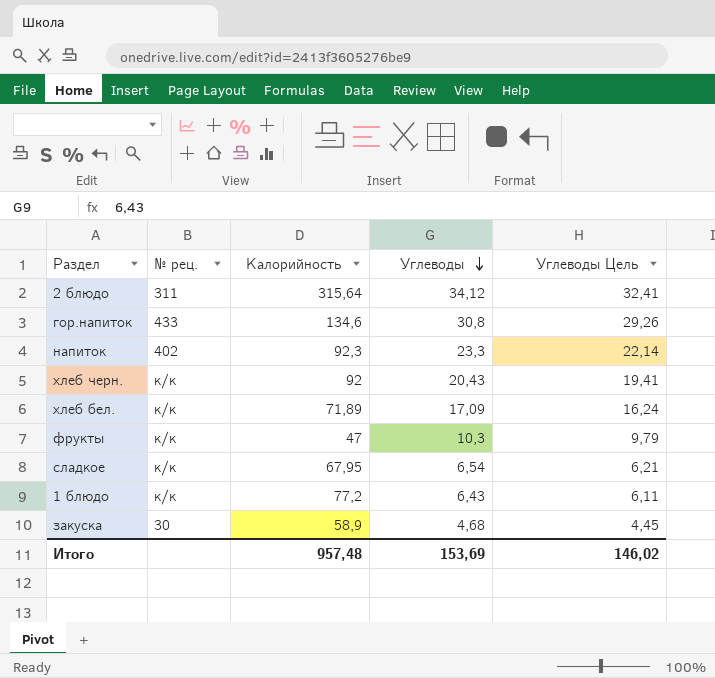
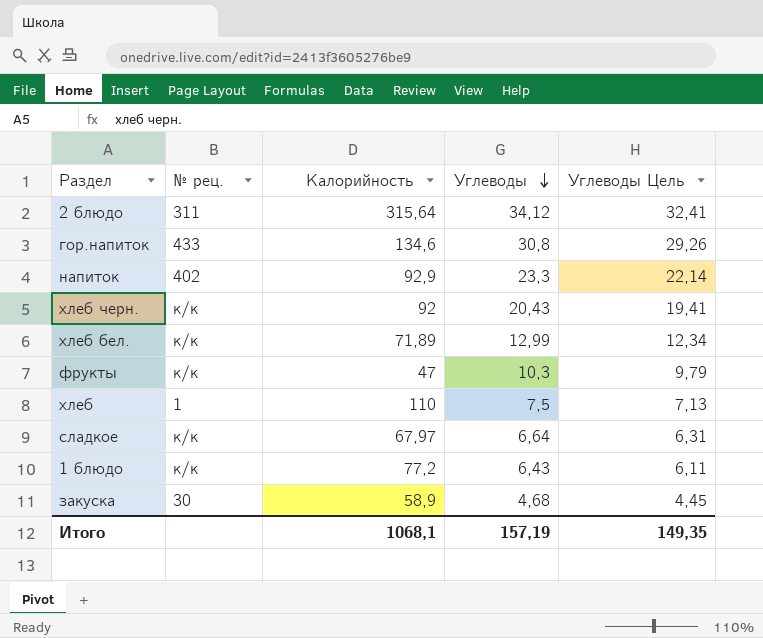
напиток | Калорийность: 92,3 -> 92,9
хлеб бел. | Углеводы: 17,09 -> 12,99
хлеб бел. | Углеводы Цель: 16,24 -> 12,34
row хлеб: none -> 1 | 110 | 7,5 | 7,13
сладкое | Калорийность: 67,95 -> 67,97
сладкое | Углеводы: 6,54 -> 6,64
сладкое | Углеводы Цель: 6,21 -> 6,31
Итого | Калорийность: 957,48 -> 1068,1
Итого | Углеводы: 153,69 -> 157,19
Итого | Углеводы Цель: 146,02 -> 149,35

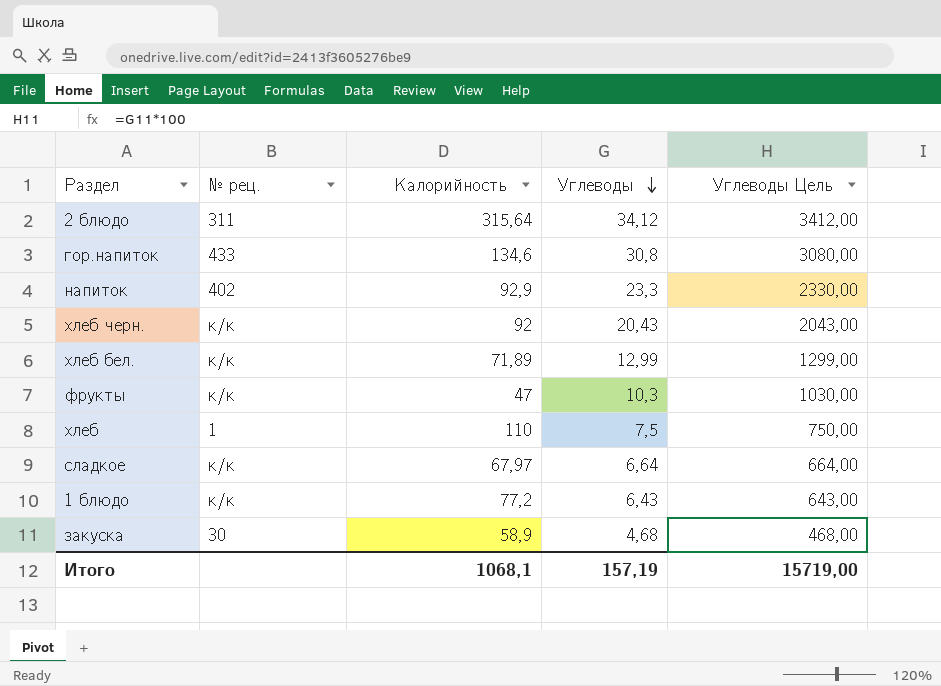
column Углеводы Цель | formula: [Углеводы] * 0,95 -> [Углеводы] * 100
Итого | Углеводы Цель: 149,35 -> 15719,00

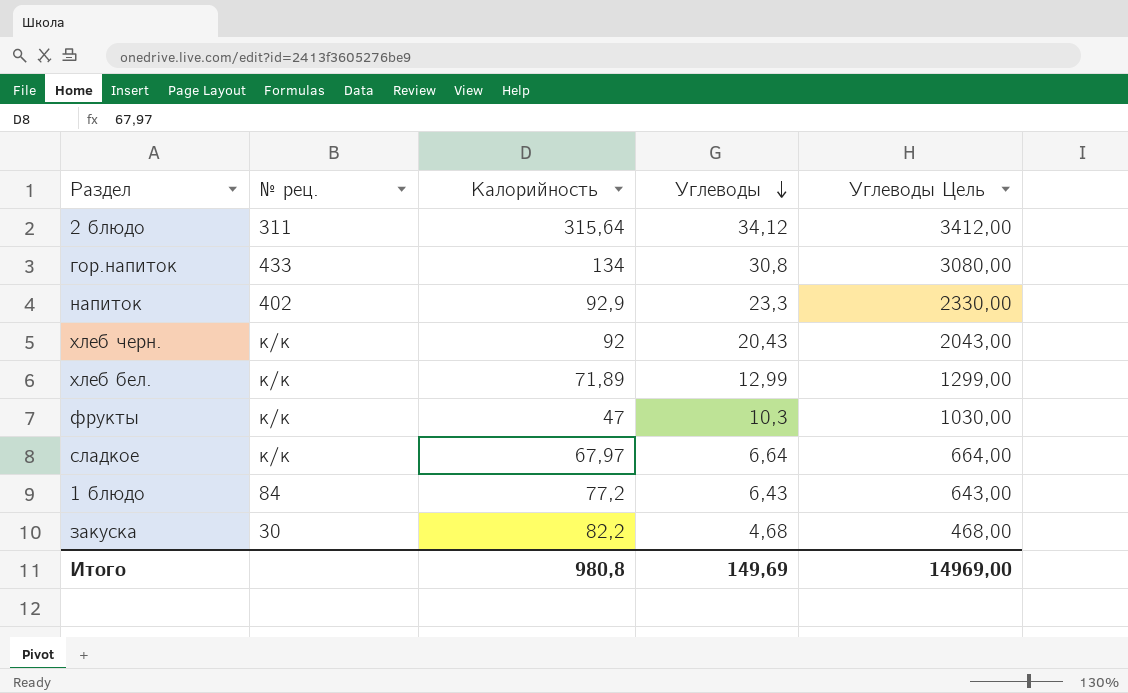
row хлеб: 1 | 110 | 7,5 | 750,00 -> none
гор.напиток | Калорийность: 134,6 -> 134
1 блюдо | № рец.: к/к -> 84
закуска | Калорийность: 58,9 -> 82,2
Итого | Калорийность: 1068,1 -> 980,8
Итого | Углеводы: 157,19 -> 149,69
Итого | Углеводы Цель: 15719,00 -> 14969,00

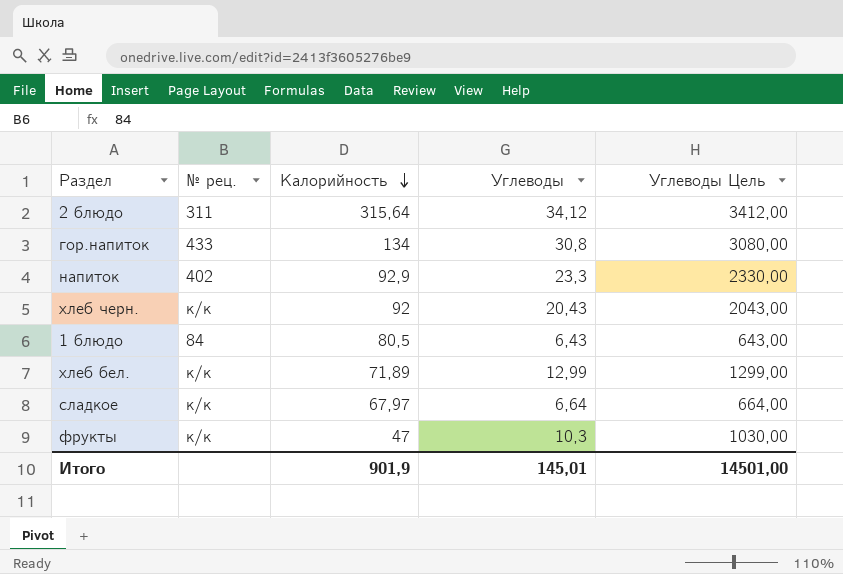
row order: Углеводы descending -> Калорийность descending
row закуска: 30 | 82,2 | 4,68 | 468,00 -> none
1 блюдо | Калорийность: 77,2 -> 80,5
Итого | Калорийность: 980,8 -> 901,9
Итого | Углеводы: 149,69 -> 145,01
Итого | Углеводы Цель: 14969,00 -> 14501,00

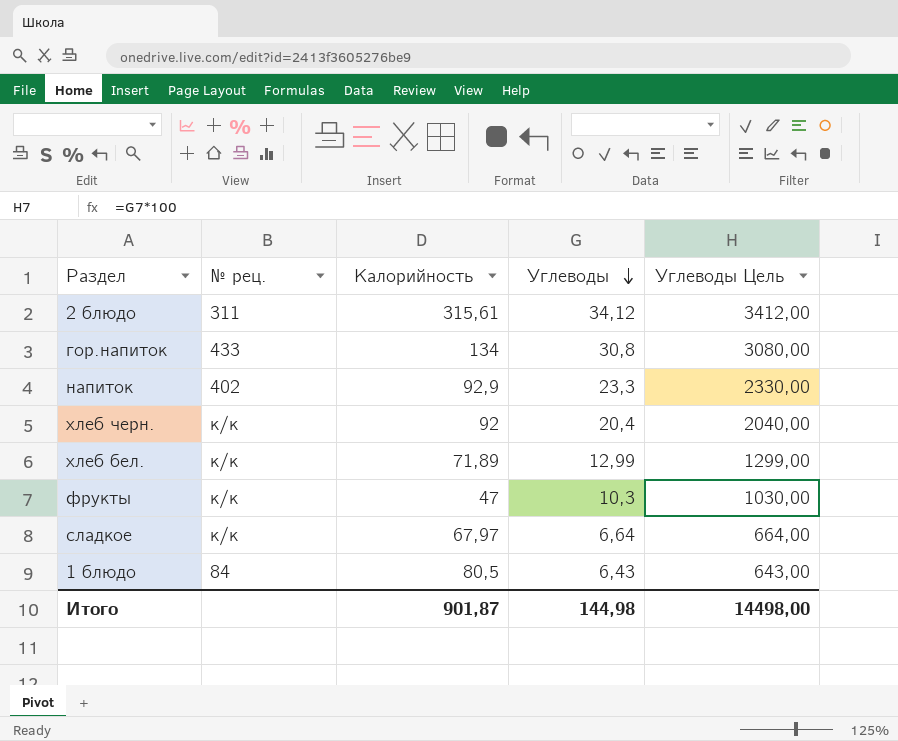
row order: Калорийность descending -> Углеводы descending
2 блюдо | Калорийность: 315,64 -> 315,61
хлеб черн. | Углеводы: 20,43 -> 20,4
хлеб черн. | Углеводы Цель: 2043,00 -> 2040,00
Итого | Калорийность: 901,9 -> 901,87
Итого | Углеводы: 145,01 -> 144,98
Итого | Углеводы Цель: 14501,00 -> 14498,00

